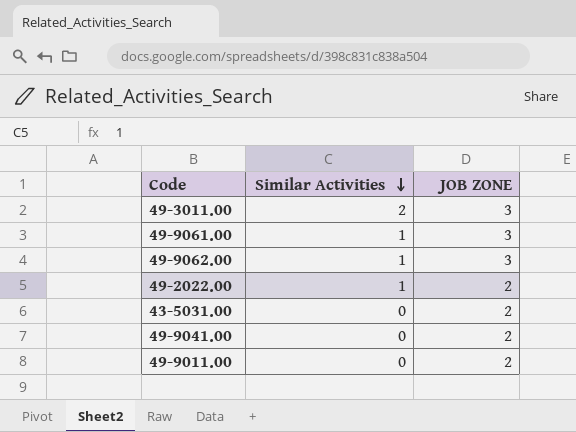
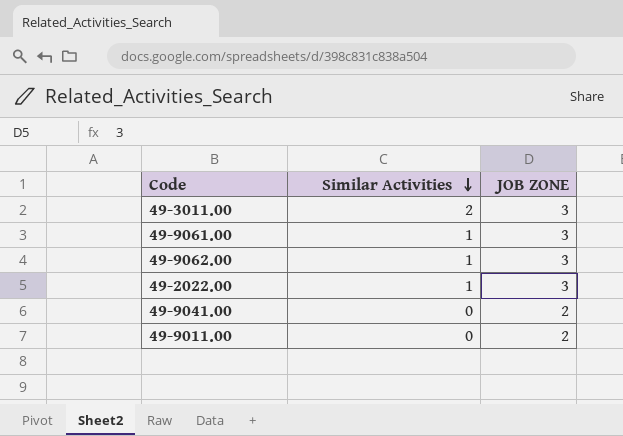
row 43-5031.00: 0 | 2 -> none
49-2022.00 | JOB ZONE: 2 -> 3

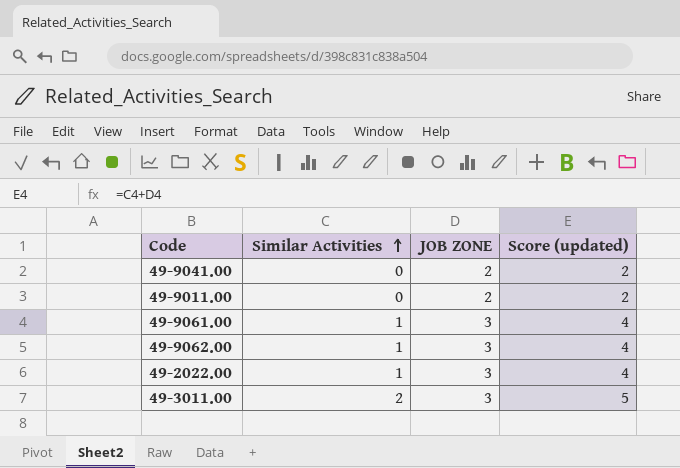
row order: Similar Activities descending -> Similar Activities ascending
column Score (updated) | formula: none -> [Similar Activities] + [JOB ZONE]

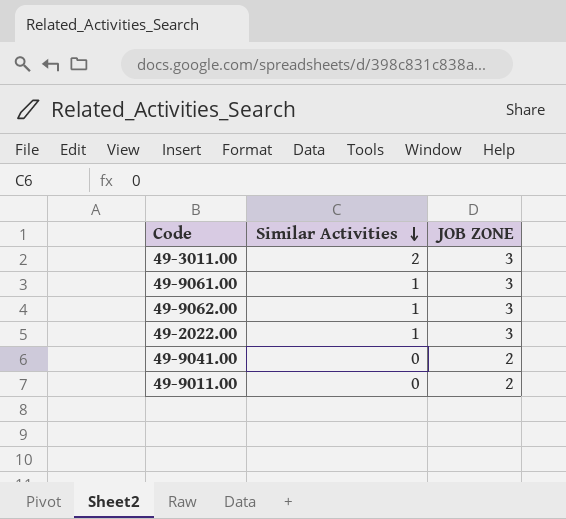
row order: Similar Activities ascending -> Similar Activities descending
column Score (updated) | formula: [Similar Activities] + [JOB ZONE] -> none

